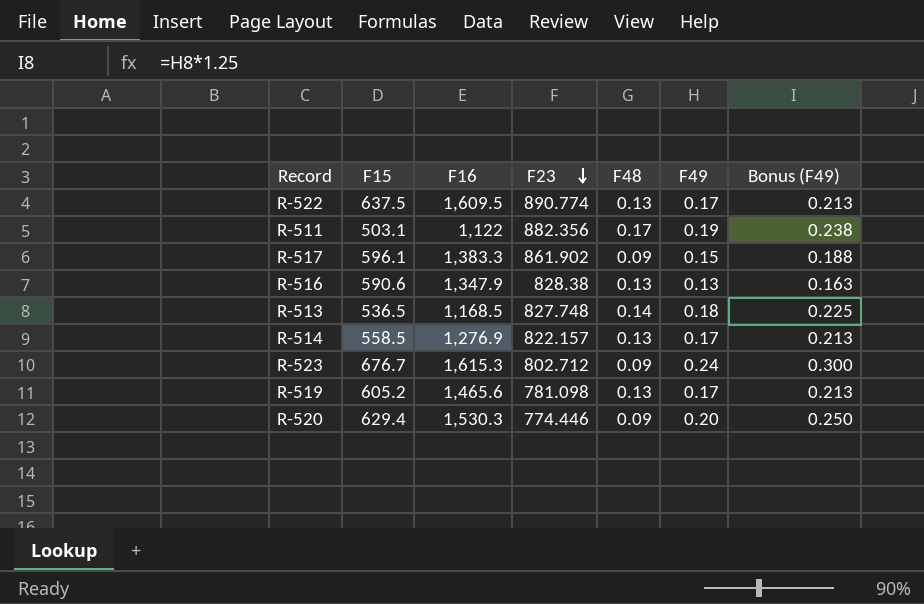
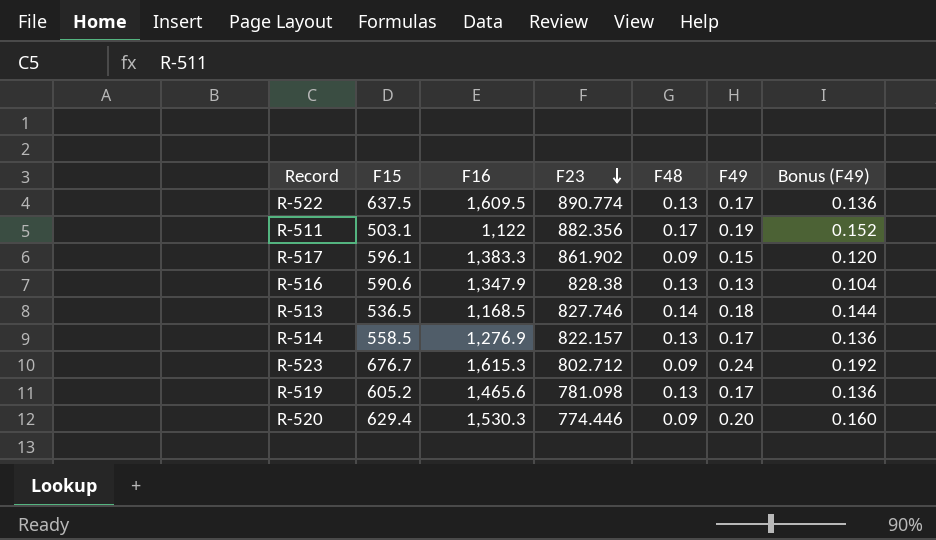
column Bonus (F49) | formula: [F49] * 1.25 -> [F49] * 0.8
R-513 | F23: 827.748 -> 827.746

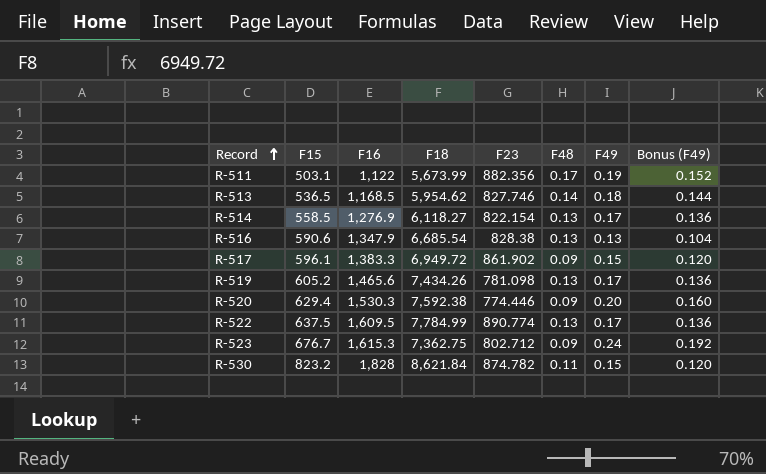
row order: F23 descending -> Record ascending
column F18 | position: none -> 4
R-514 | F23: 822.157 -> 822.154
row R-530: none -> 823.2 | 1,828 | 8,621.84 | 874.782 | 0.11 | 0.15 | 0.120

